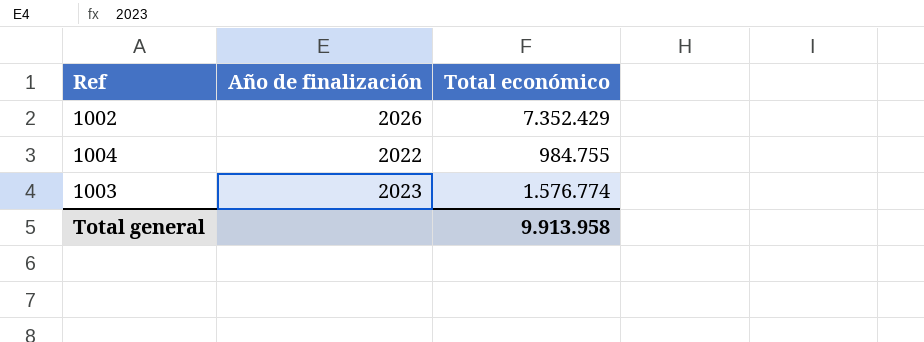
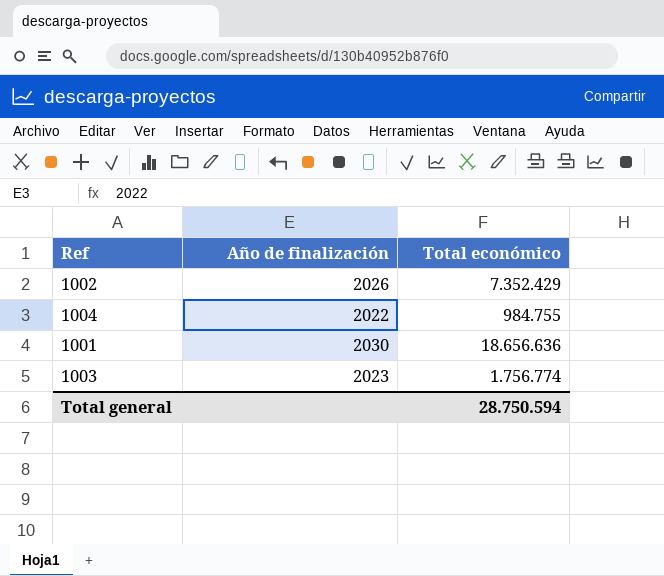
row 1001: none -> 2030 | 18.656.636
1003 | Total económico: 1.576.774 -> 1.756.774
Total general | Total económico: 9.913.958 -> 28.750.594

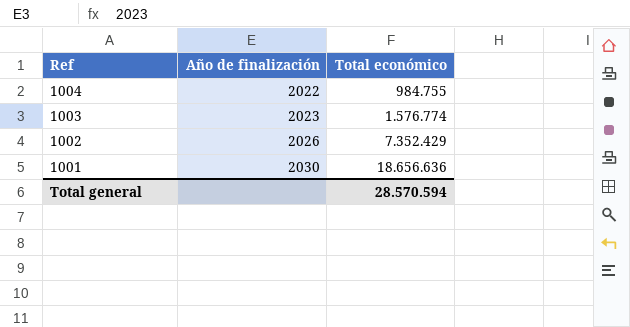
row order: none -> Ref descending
1003 | Total económico: 1.756.774 -> 1.576.774
Total general | Total económico: 28.750.594 -> 28.570.594

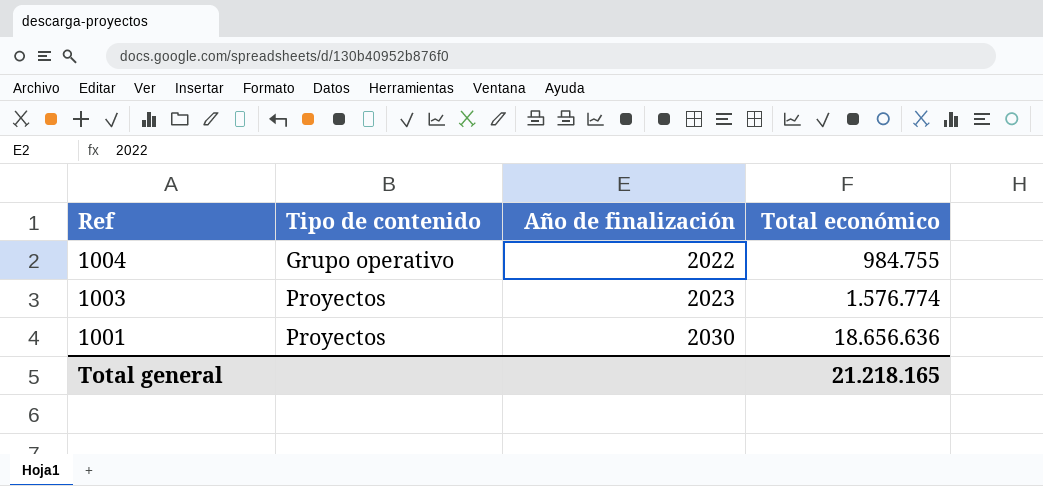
column Tipo de contenido | position: none -> 2
row 1002: 2026 | 7.352.429 -> none
Total general | Total económico: 28.570.594 -> 21.218.165

